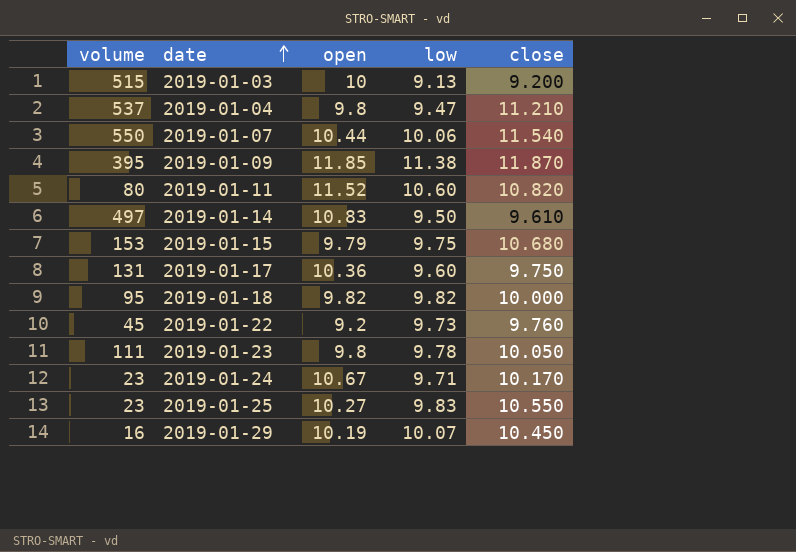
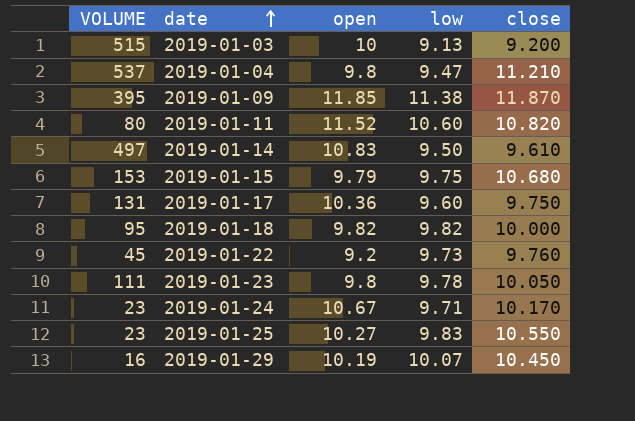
column name: volume -> VOLUME
row 2019-01-07: 550 | 10.44 | 10.06 | 11.540 -> none

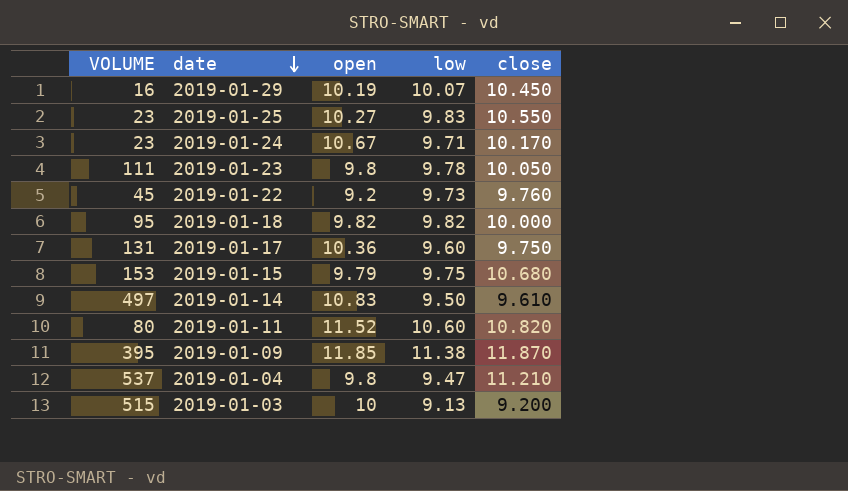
row order: date ascending -> date descending

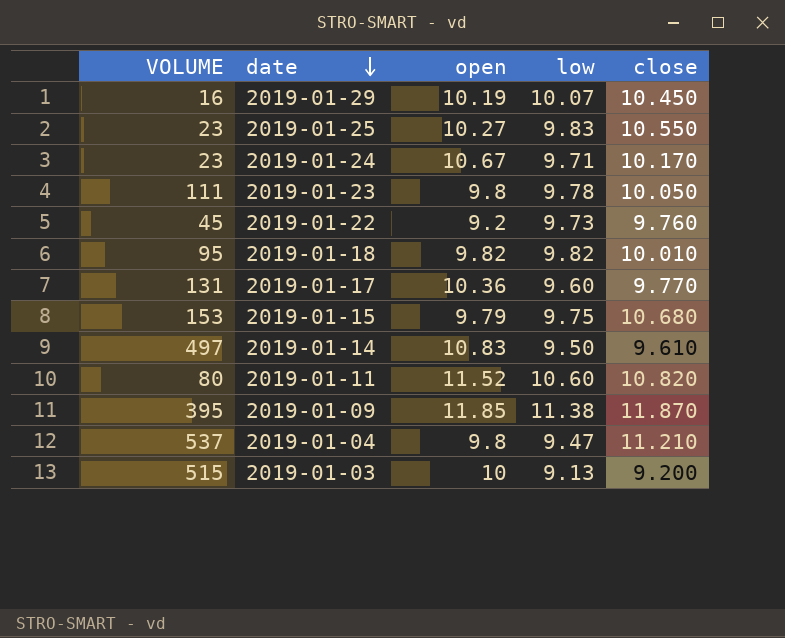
2019-01-18 | close: 10.000 -> 10.010
2019-01-17 | close: 9.750 -> 9.770

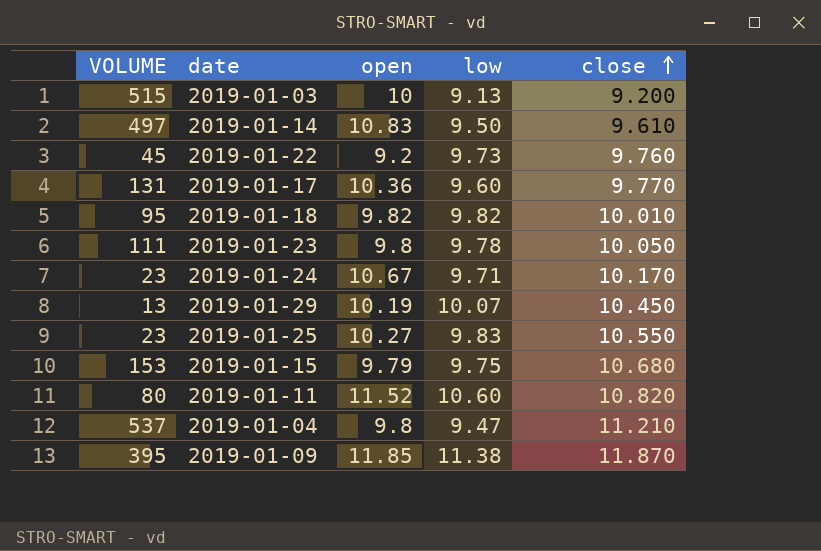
row order: date descending -> close ascending
2019-01-29 | VOLUME: 16 -> 13

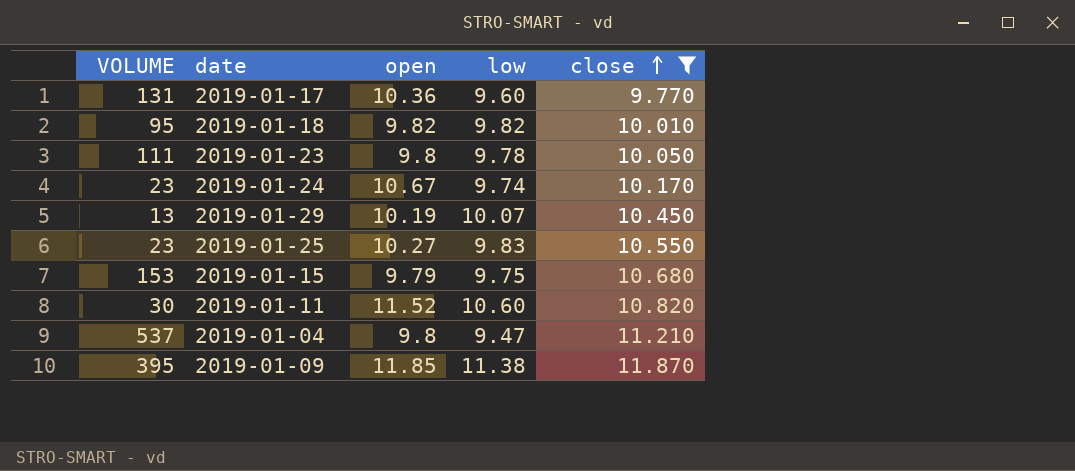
filter: none -> close >= 9.770
2019-01-24 | low: 9.71 -> 9.74
2019-01-11 | VOLUME: 80 -> 30

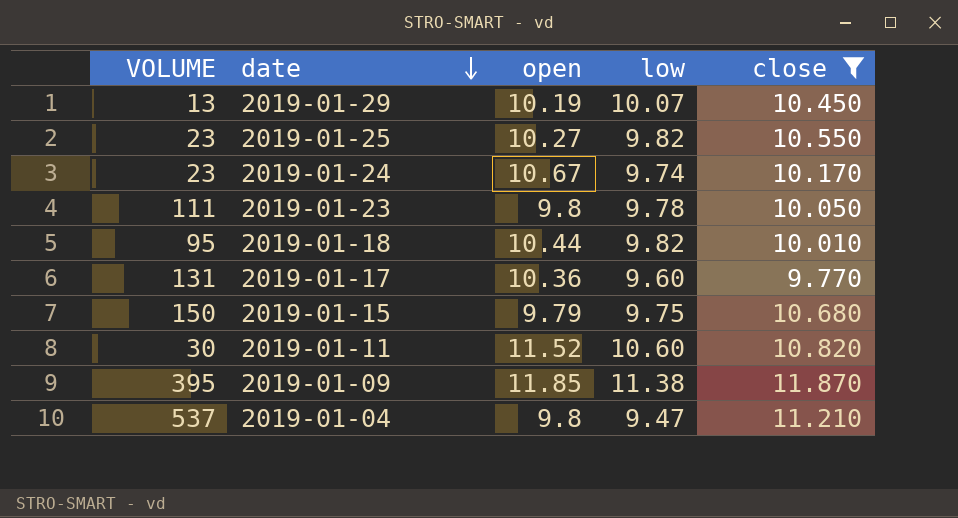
row order: close ascending -> date descending
2019-01-25 | low: 9.83 -> 9.82
2019-01-18 | open: 9.82 -> 10.44
2019-01-15 | VOLUME: 153 -> 150

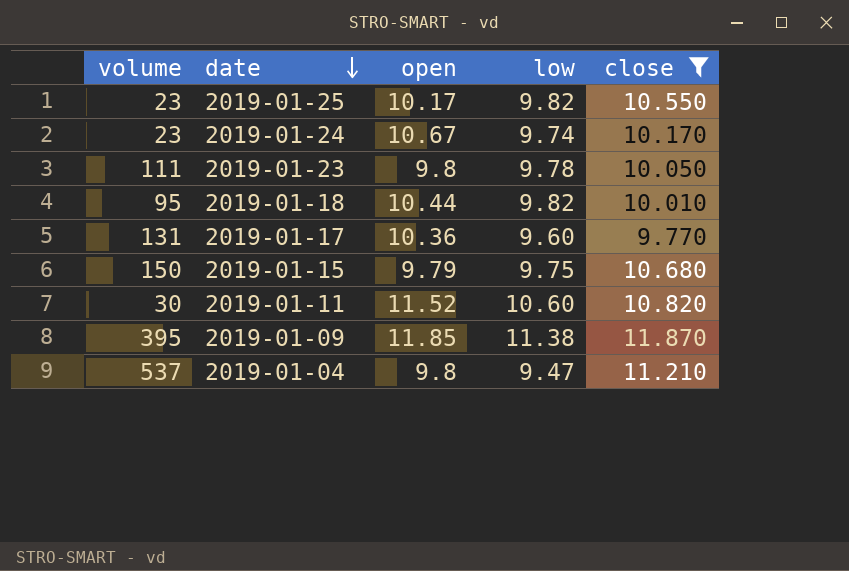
column name: VOLUME -> volume
row 2019-01-29: 13 | 10.19 | 10.07 | 10.450 -> none
2019-01-25 | open: 10.27 -> 10.17

